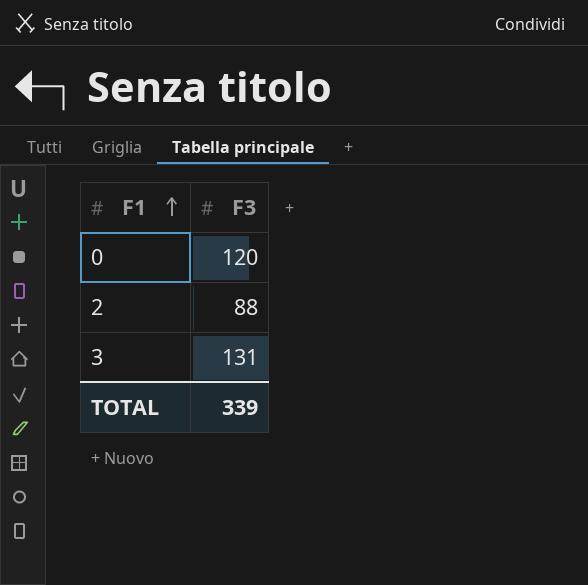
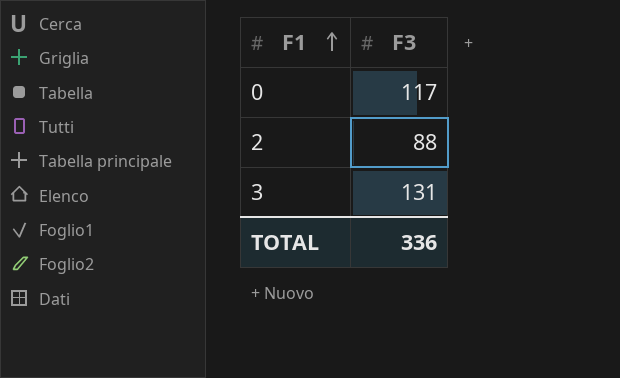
0 | F3: 120 -> 117
TOTAL | F3: 339 -> 336

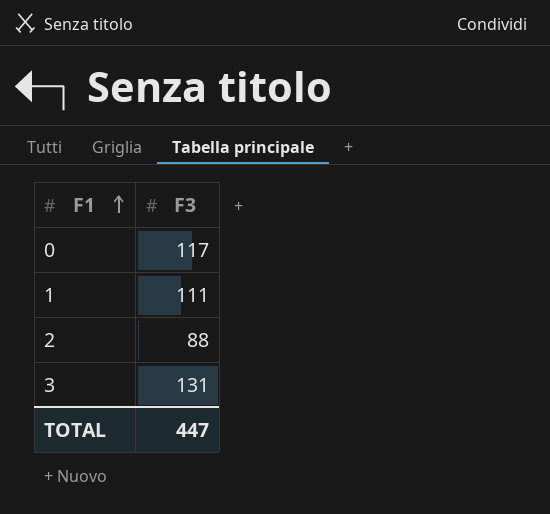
row 1: none -> 111
TOTAL | F3: 336 -> 447

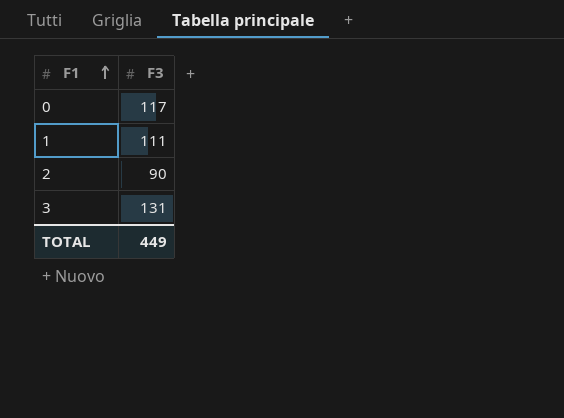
2 | F3: 88 -> 90
TOTAL | F3: 447 -> 449

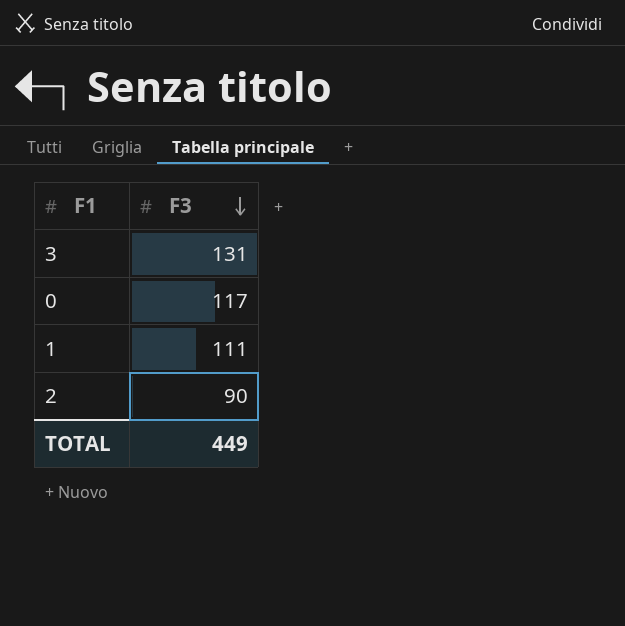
row order: F1 ascending -> F3 descending

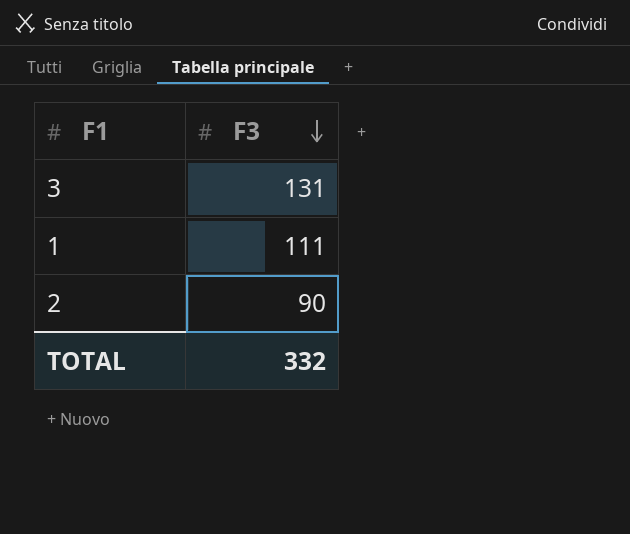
row 0: 117 -> none
TOTAL | F3: 449 -> 332

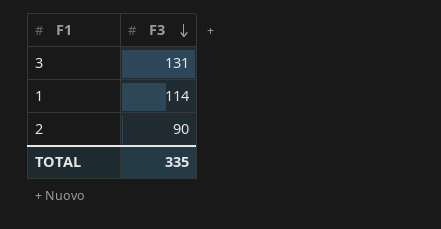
1 | F3: 111 -> 114
TOTAL | F3: 332 -> 335

